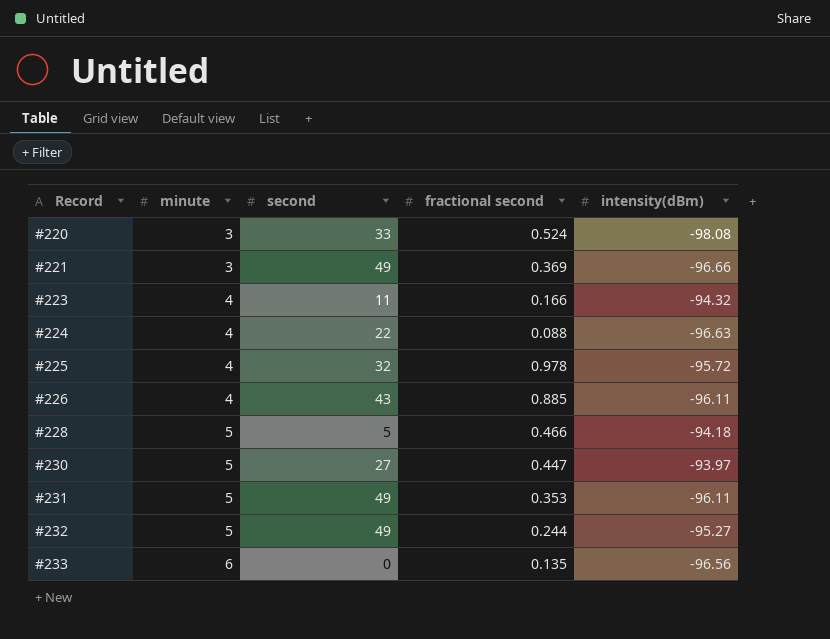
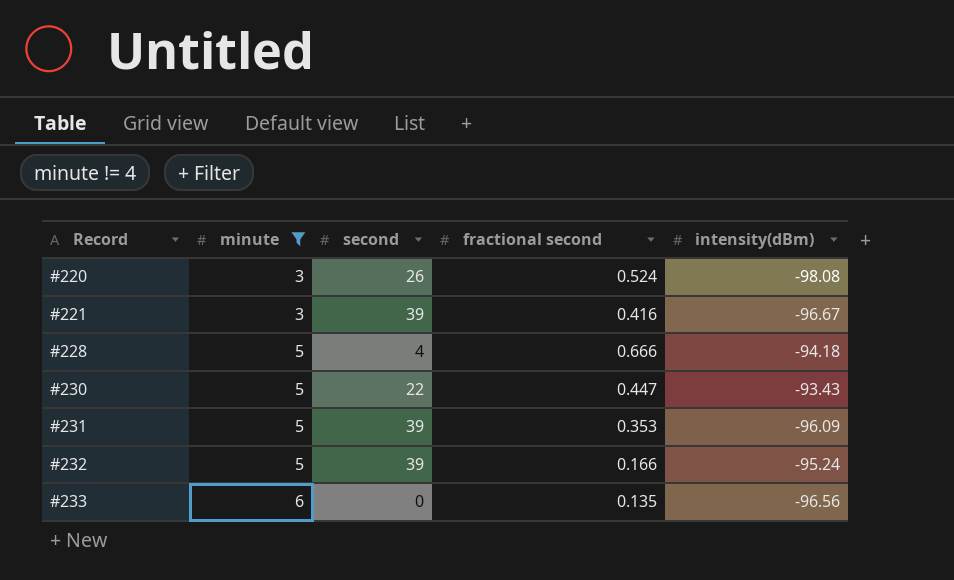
filter: none -> minute != 4
#220 | second: 33 -> 26
#221 | second: 49 -> 39
#221 | fractional second: 0.369 -> 0.416
#221 | intensity(dBm): -96.66 -> -96.67
#228 | second: 5 -> 4
#228 | fractional second: 0.466 -> 0.666
#230 | second: 27 -> 22
#230 | intensity(dBm): -93.97 -> -93.43
#231 | second: 49 -> 39
#231 | intensity(dBm): -96.11 -> -96.09
#232 | second: 49 -> 39
#232 | fractional second: 0.244 -> 0.166
#232 | intensity(dBm): -95.27 -> -95.24

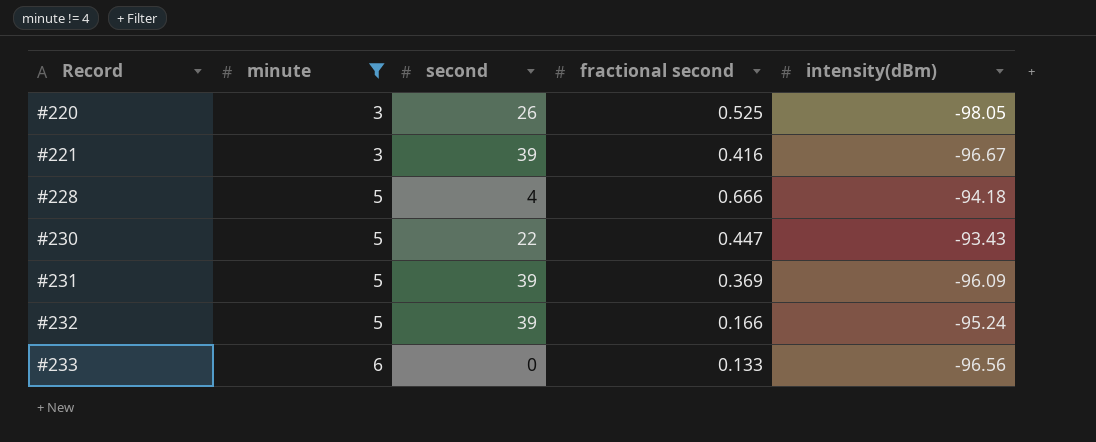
#220 | fractional second: 0.524 -> 0.525
#220 | intensity(dBm): -98.08 -> -98.05
#231 | fractional second: 0.353 -> 0.369
#233 | fractional second: 0.135 -> 0.133

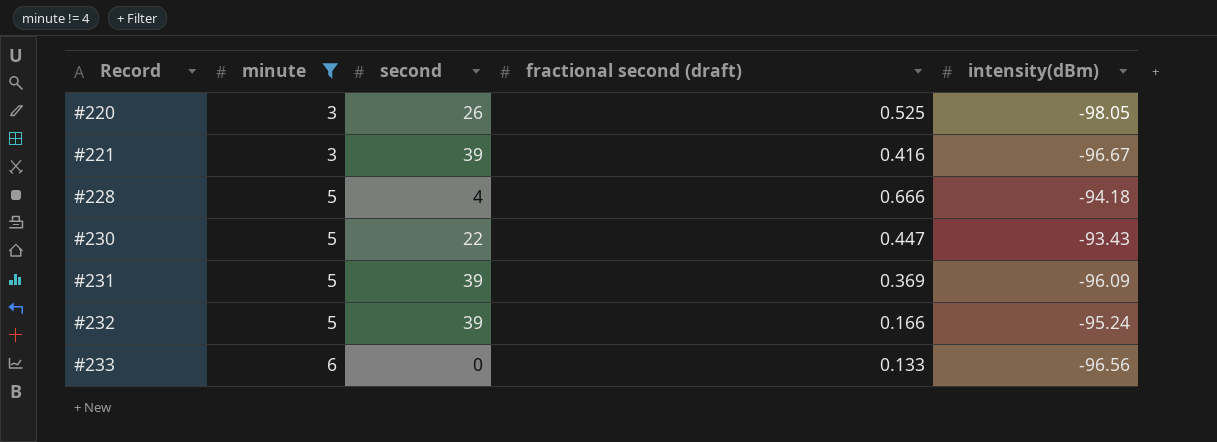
column name: fractional second -> fractional second (draft)

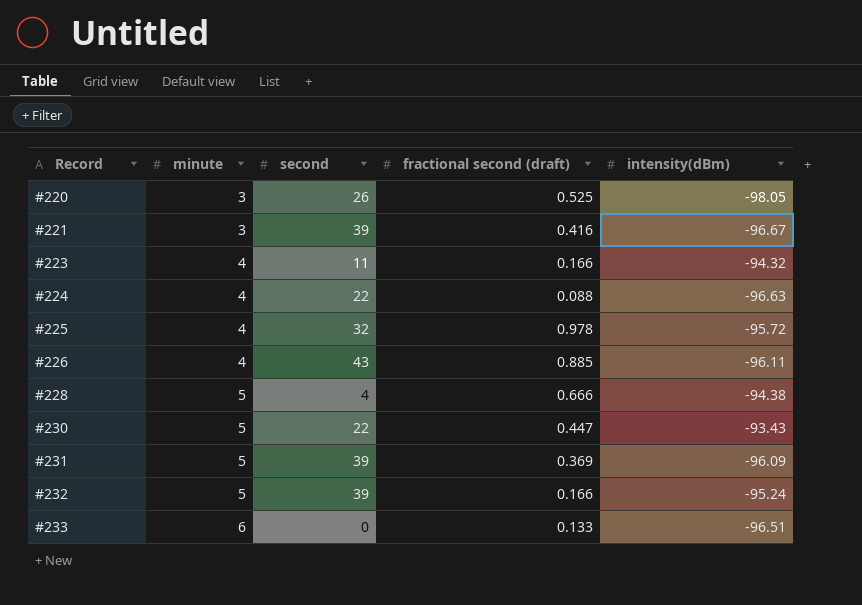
filter: minute != 4 -> none
#228 | intensity(dBm): -94.18 -> -94.38
#233 | intensity(dBm): -96.56 -> -96.51

